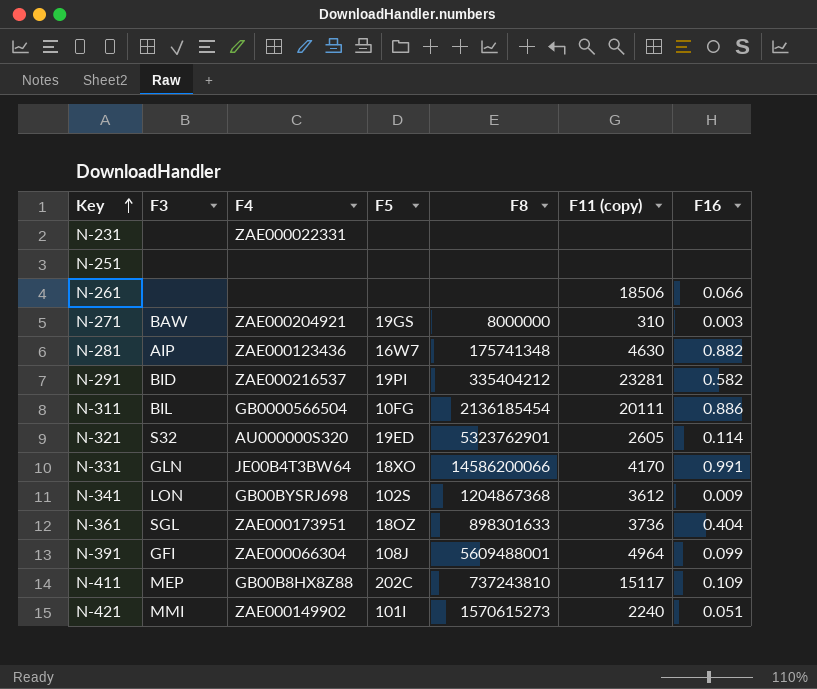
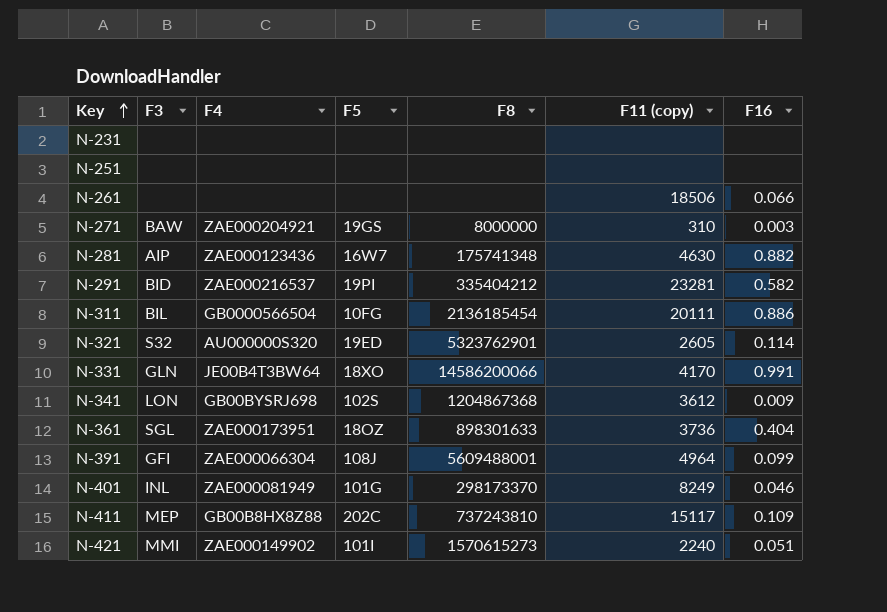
N-231 | F4: ZAE000022331 -> none
row N-401: none -> INL | ZAE000081949 | 101G | 298173370 | 8249 | 0.046

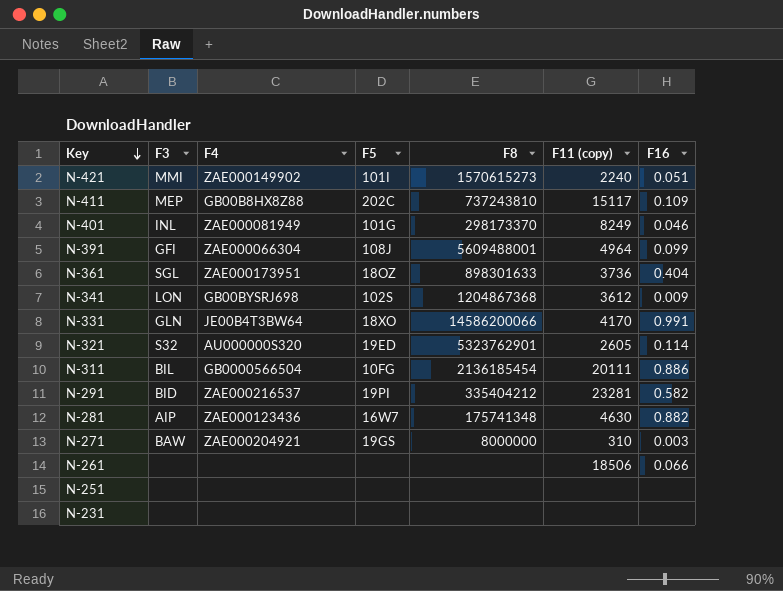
row order: Key ascending -> Key descending

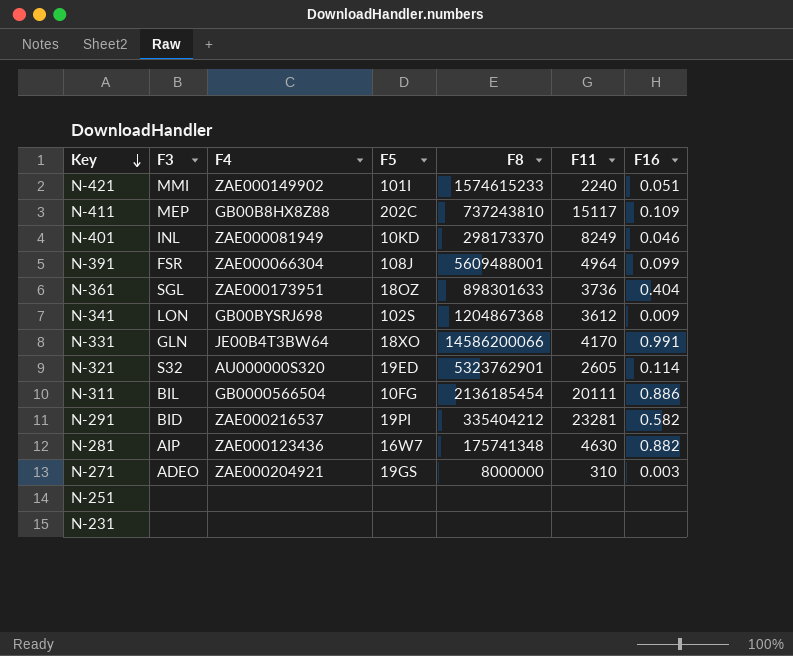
column name: F11 (copy) -> F11
row N-261: none | none | none | none | 18506 | 0.066 -> none
N-421 | F8: 1570615273 -> 1574615233
N-401 | F5: 101G -> 10KD
N-391 | F3: GFI -> FSR
N-271 | F3: BAW -> ADEO

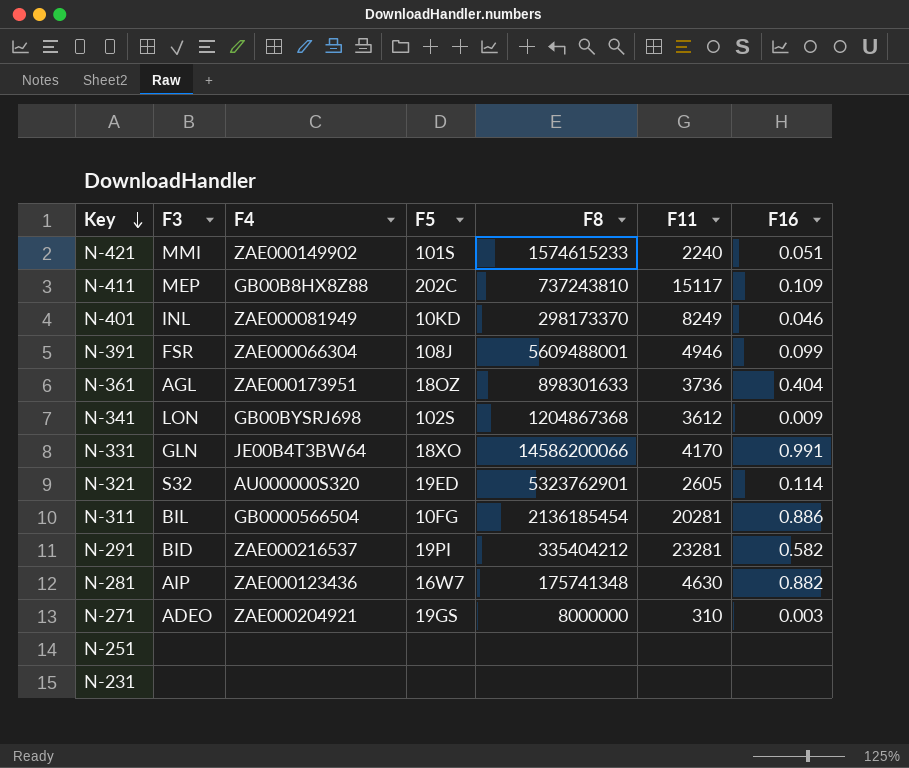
N-421 | F5: 101I -> 101S
N-391 | F11: 4964 -> 4946
N-361 | F3: SGL -> AGL
N-311 | F11: 20111 -> 20281

